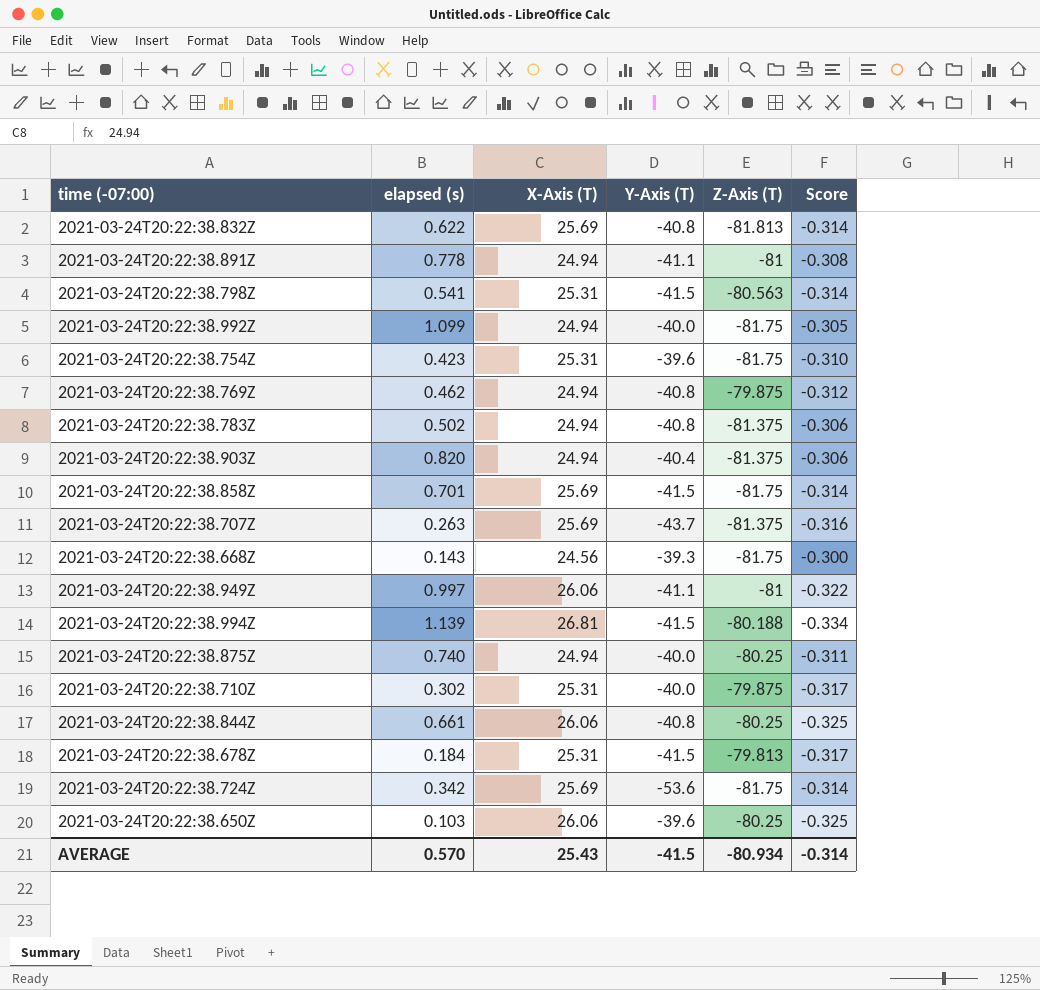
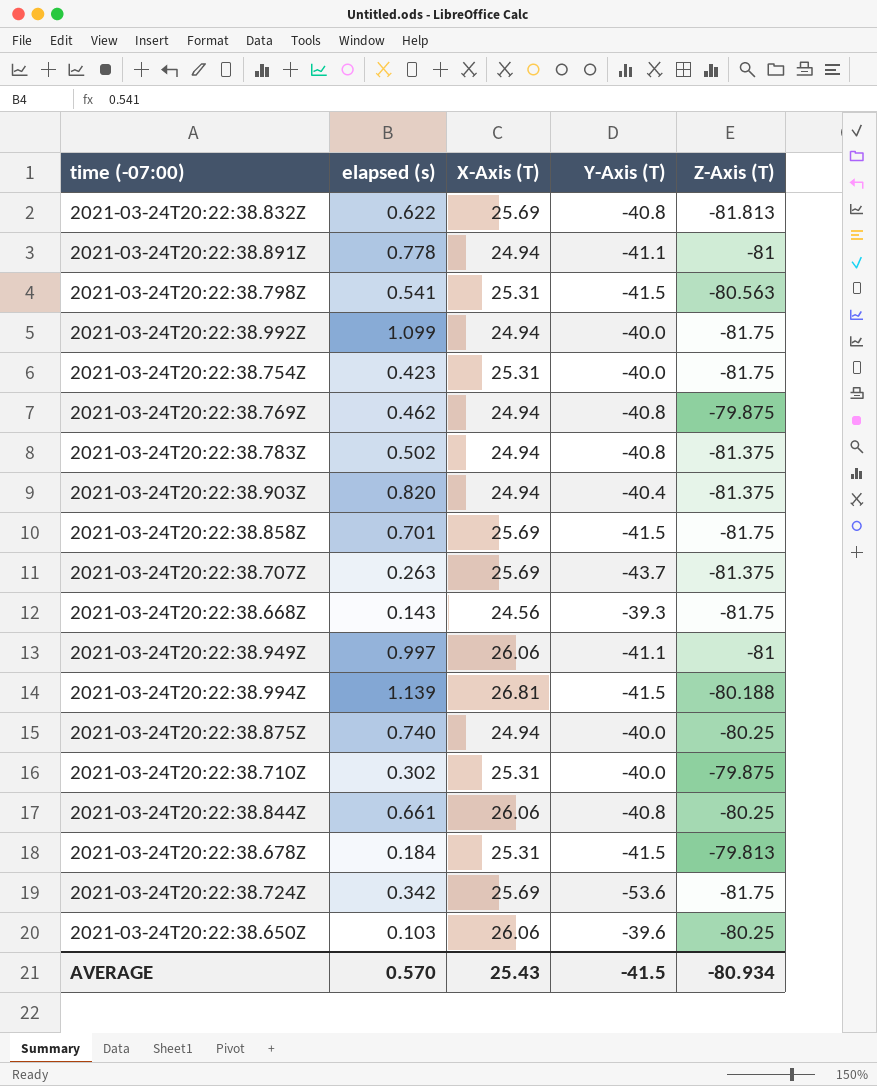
column Score | formula: [X-Axis (T)] / [Z-Axis (T)] -> none
2021-03-24T20:22:38.754Z | Y-Axis (T): -39.6 -> -40.0

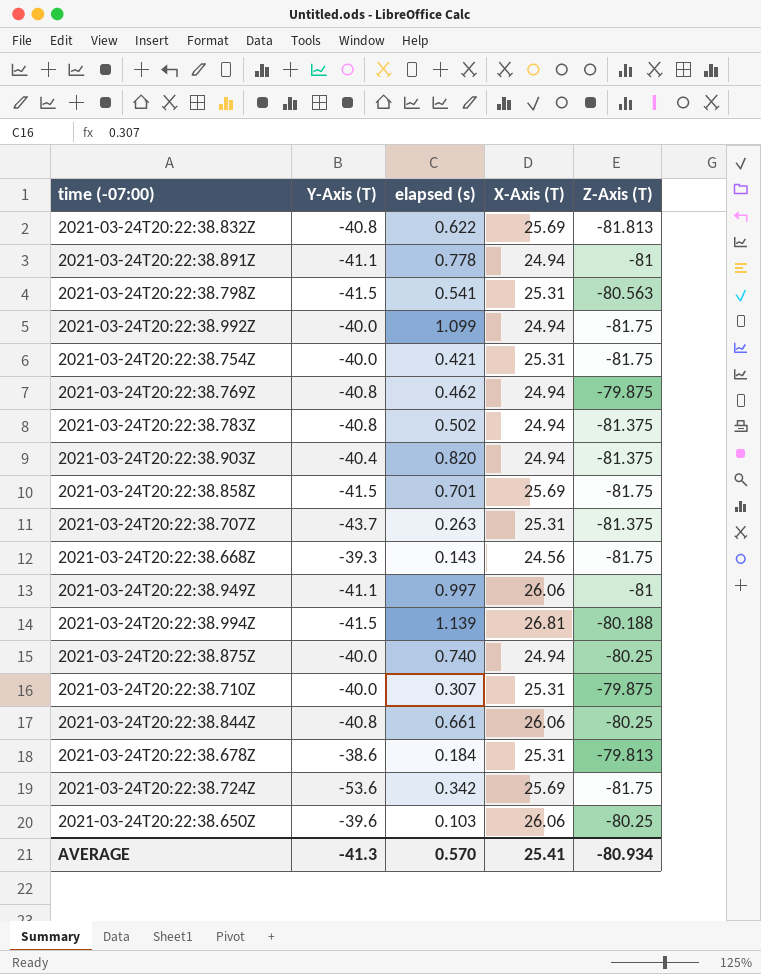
column Y-Axis (T) | position: 4 -> 2
2021-03-24T20:22:38.754Z | elapsed (s): 0.423 -> 0.421
2021-03-24T20:22:38.707Z | X-Axis (T): 25.69 -> 25.31
2021-03-24T20:22:38.710Z | elapsed (s): 0.302 -> 0.307
2021-03-24T20:22:38.678Z | Y-Axis (T): -41.5 -> -38.6
AVERAGE | Y-Axis (T): -41.5 -> -41.3
AVERAGE | X-Axis (T): 25.43 -> 25.41

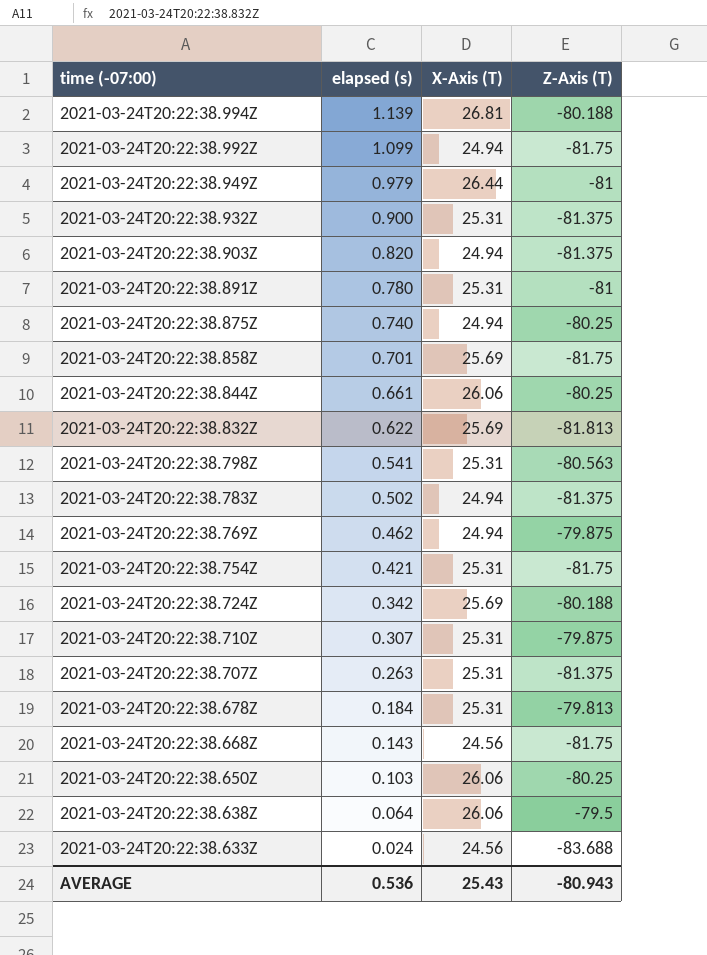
row order: none -> time (-07:00) descending
column Y-Axis (T) | position: 2 -> none
2021-03-24T20:22:38.949Z | elapsed (s): 0.997 -> 0.979
2021-03-24T20:22:38.949Z | X-Axis (T): 26.06 -> 26.44
row 2021-03-24T20:22:38.932Z: none -> 0.900 | 25.31 | -81.375
2021-03-24T20:22:38.891Z | elapsed (s): 0.778 -> 0.780
2021-03-24T20:22:38.891Z | X-Axis (T): 24.94 -> 25.31
2021-03-24T20:22:38.724Z | Z-Axis (T): -81.75 -> -80.188
row 2021-03-24T20:22:38.638Z: none -> 0.064 | 26.06 | -79.5
row 2021-03-24T20:22:38.633Z: none -> 0.024 | 24.56 | -83.688
AVERAGE | elapsed (s): 0.570 -> 0.536
AVERAGE | X-Axis (T): 25.41 -> 25.43
AVERAGE | Z-Axis (T): -80.934 -> -80.943

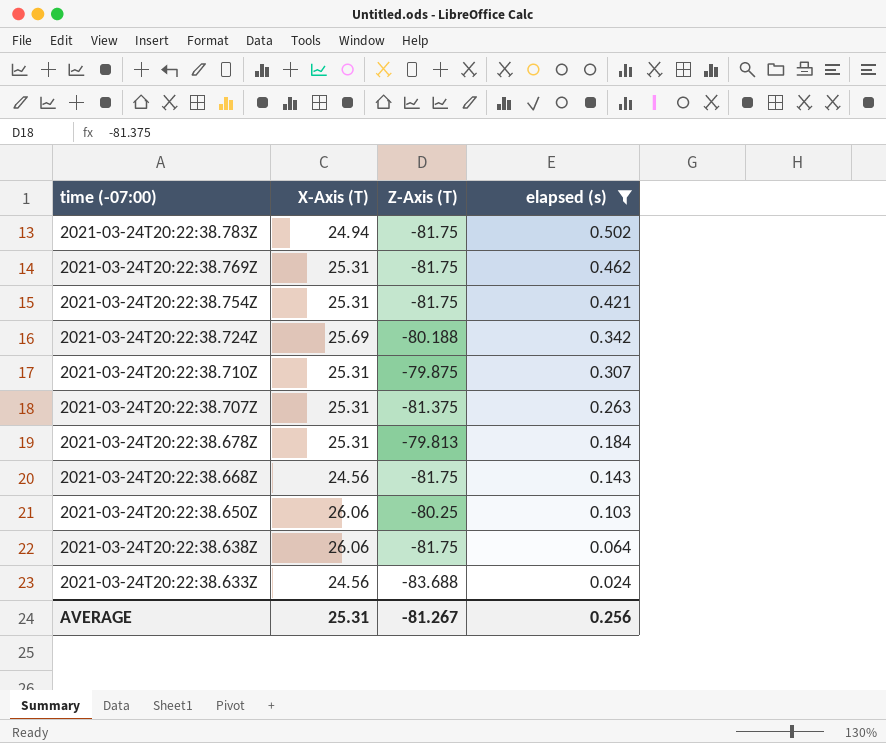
filter: none -> elapsed (s) <= 0.502
column elapsed (s) | position: 2 -> 4
2021-03-24T20:22:38.783Z | Z-Axis (T): -81.375 -> -81.75
2021-03-24T20:22:38.769Z | X-Axis (T): 24.94 -> 25.31
2021-03-24T20:22:38.769Z | Z-Axis (T): -79.875 -> -81.75
2021-03-24T20:22:38.638Z | Z-Axis (T): -79.5 -> -81.75
AVERAGE | X-Axis (T): 25.43 -> 25.31
AVERAGE | Z-Axis (T): -80.943 -> -81.267
AVERAGE | elapsed (s): 0.536 -> 0.256

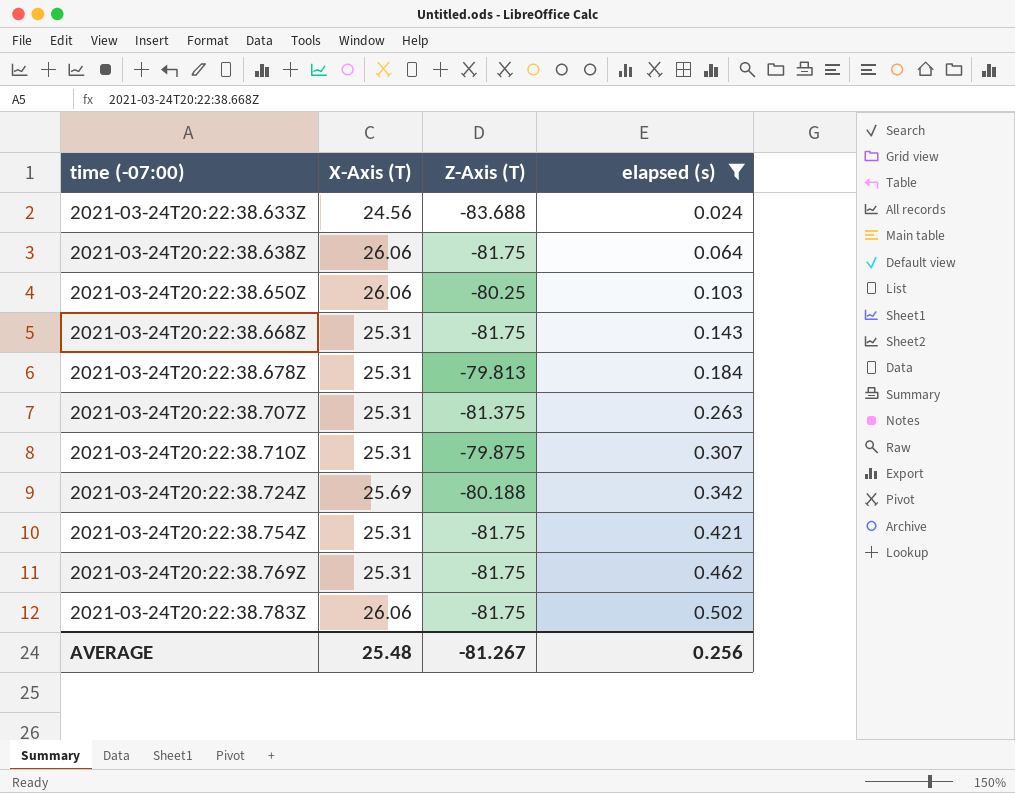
row order: time (-07:00) descending -> time (-07:00) ascending
2021-03-24T20:22:38.668Z | X-Axis (T): 24.56 -> 25.31
2021-03-24T20:22:38.783Z | X-Axis (T): 24.94 -> 26.06
AVERAGE | X-Axis (T): 25.31 -> 25.48

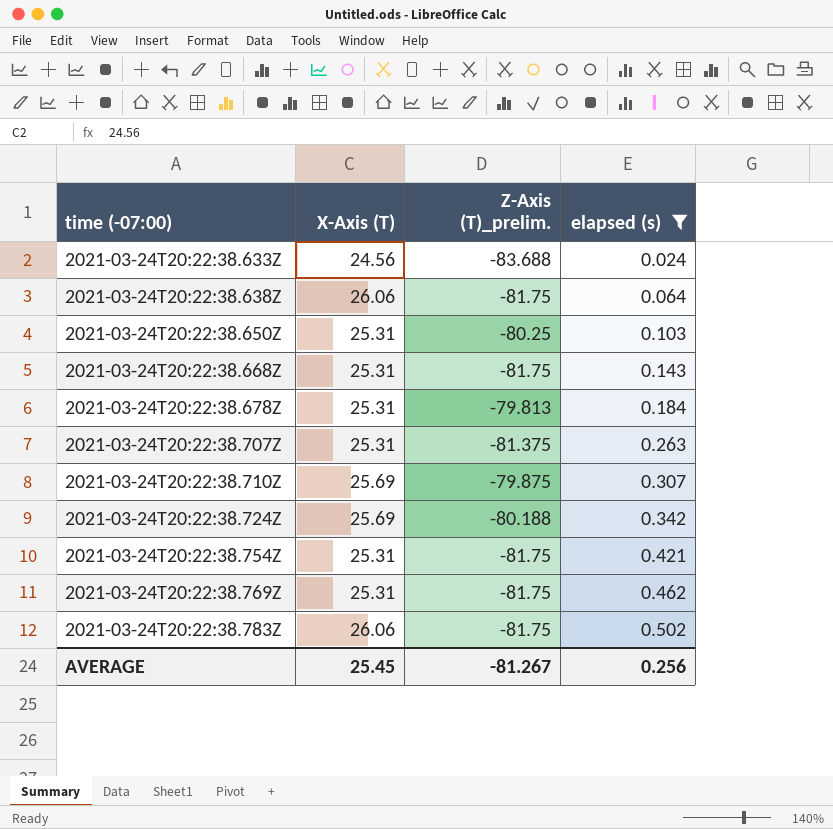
column name: Z-Axis (T) -> Z-Axis (T)_prelim.
2021-03-24T20:22:38.650Z | X-Axis (T): 26.06 -> 25.31
2021-03-24T20:22:38.710Z | X-Axis (T): 25.31 -> 25.69
AVERAGE | X-Axis (T): 25.48 -> 25.45

